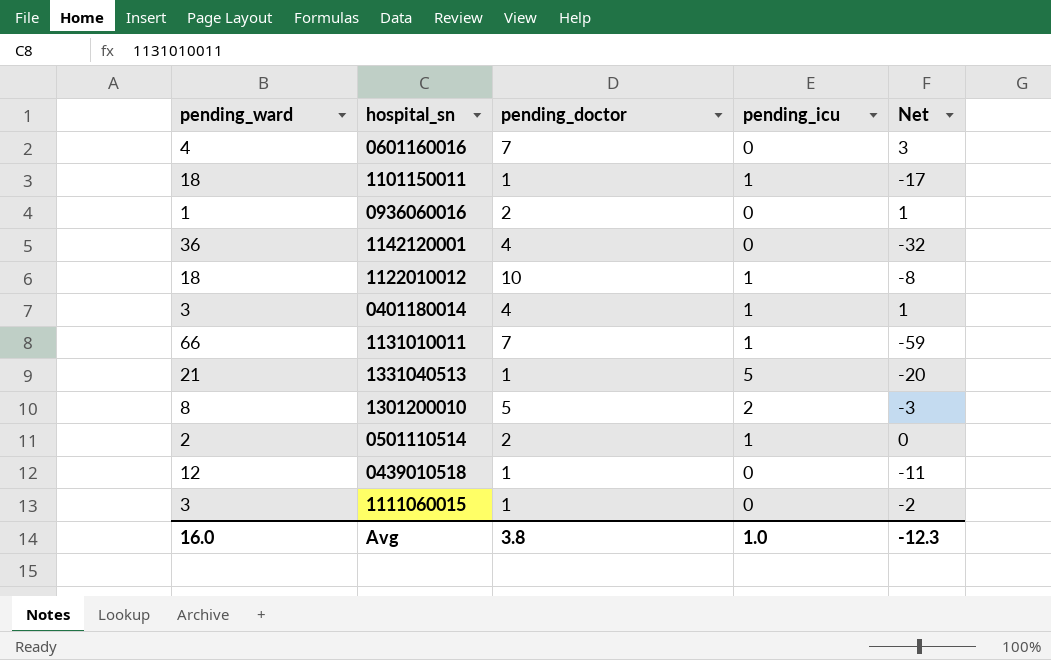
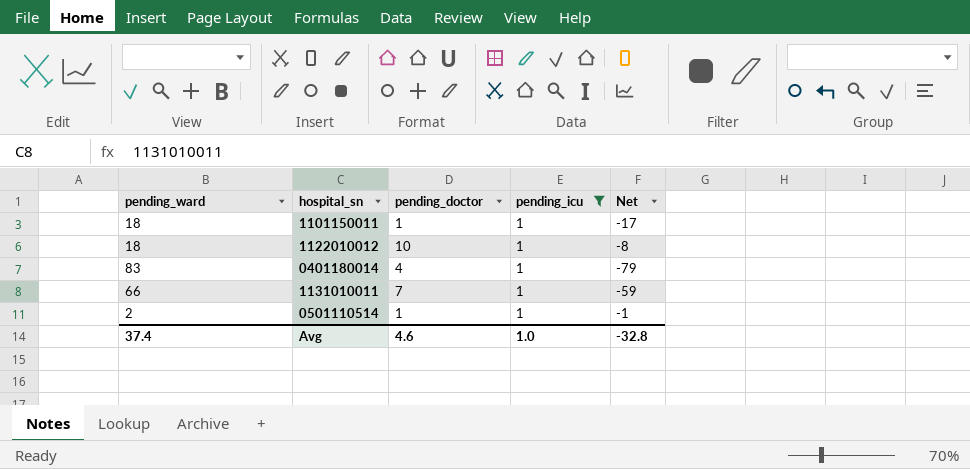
filter: none -> pending_icu = 1
0401180014 | pending_ward: 3 -> 83
0401180014 | Net: 1 -> -79
0501110514 | pending_doctor: 2 -> 1
0501110514 | Net: 0 -> -1
Avg | pending_ward: 16.0 -> 37.4
Avg | pending_doctor: 3.8 -> 4.6
Avg | Net: -12.3 -> -32.8

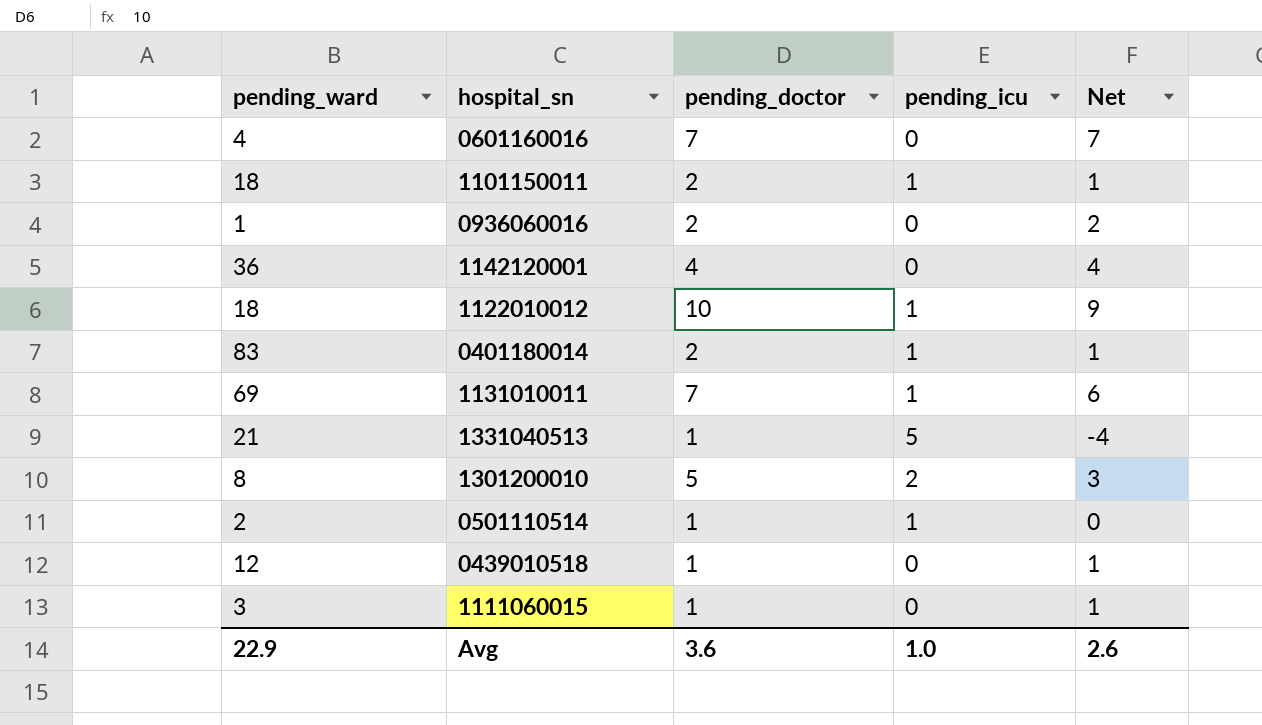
filter: pending_icu = 1 -> none
column Net | formula: [pending_doctor] - [pending_ward] -> [pending_doctor] - [pending_icu]
1101150011 | pending_doctor: 1 -> 2
0401180014 | pending_doctor: 4 -> 2
1131010011 | pending_ward: 66 -> 69
Avg | pending_ward: 37.4 -> 22.9
Avg | pending_doctor: 4.6 -> 3.6
Avg | Net: -32.8 -> 2.6

